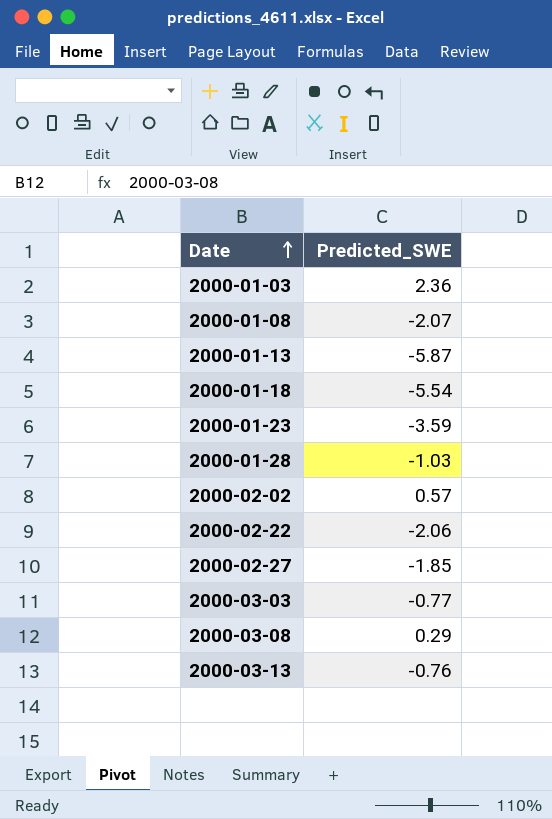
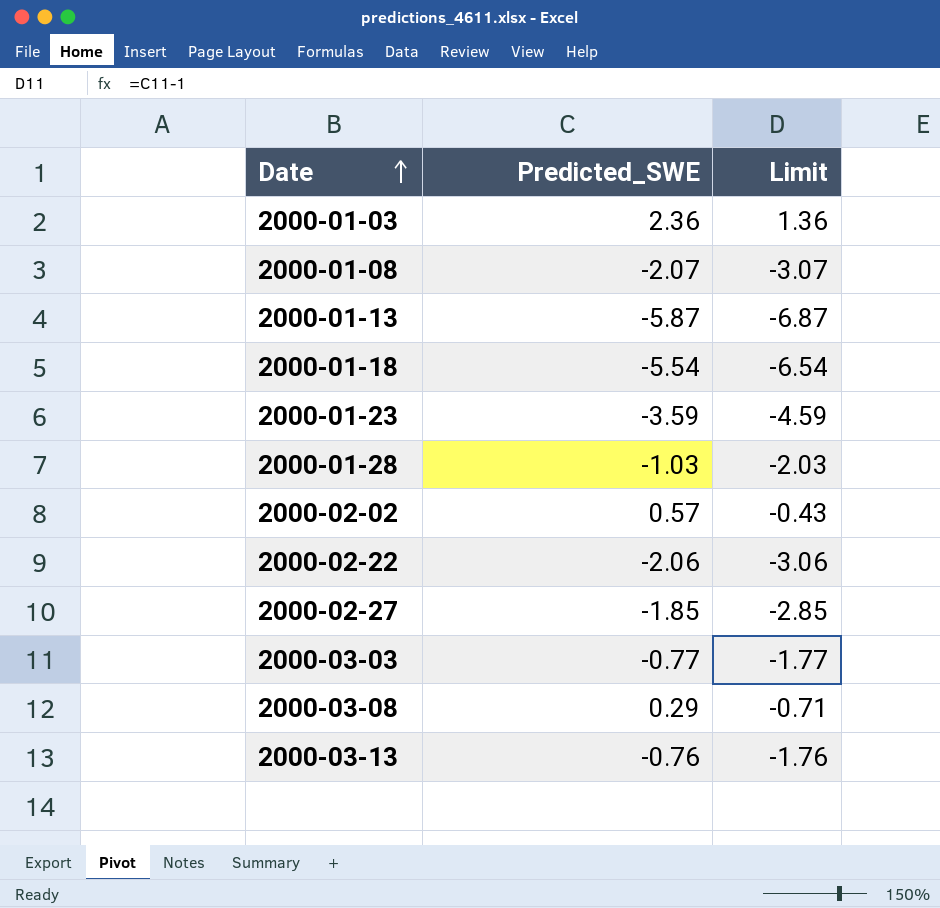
column Limit | formula: none -> [Predicted_SWE] - 1

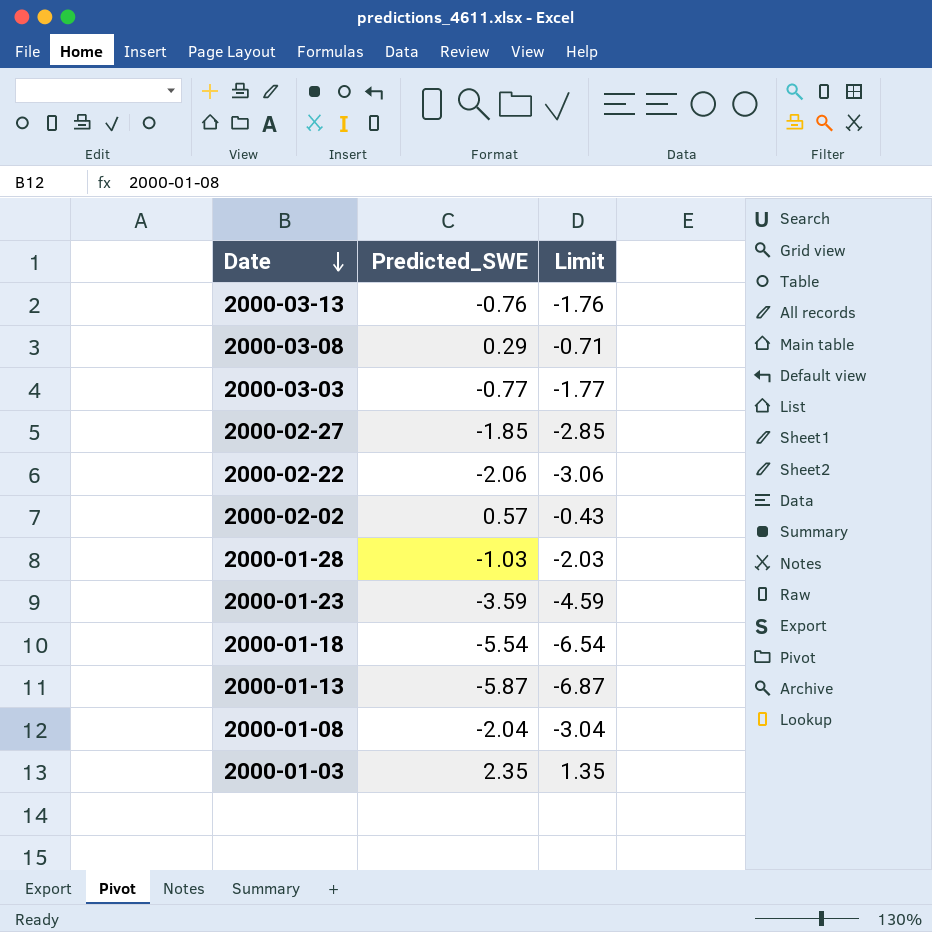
row order: Date ascending -> Date descending
2000-01-08 | Predicted_SWE: -2.07 -> -2.04
2000-01-08 | Limit: -3.07 -> -3.04
2000-01-03 | Predicted_SWE: 2.36 -> 2.35
2000-01-03 | Limit: 1.36 -> 1.35

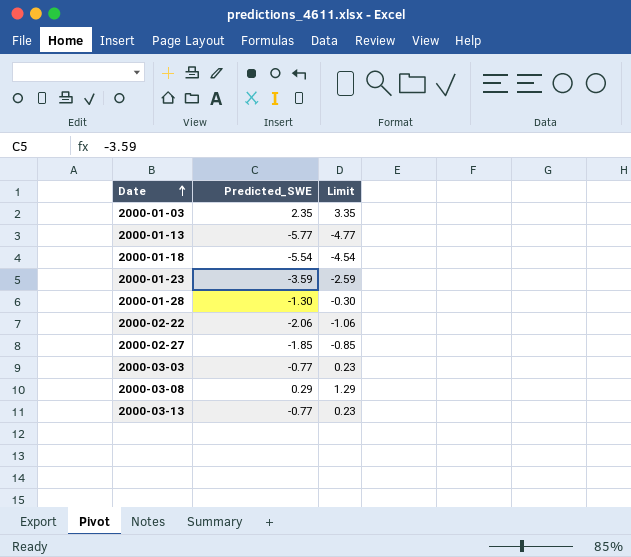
row order: Date descending -> Date ascending
column Limit | formula: [Predicted_SWE] - 1 -> [Predicted_SWE] + 1
row 2000-02-02: 0.57 | -0.43 -> none
row 2000-01-08: -2.04 | -3.04 -> none
2000-01-13 | Predicted_SWE: -5.87 -> -5.77
2000-01-28 | Predicted_SWE: -1.03 -> -1.30
2000-03-13 | Predicted_SWE: -0.76 -> -0.77

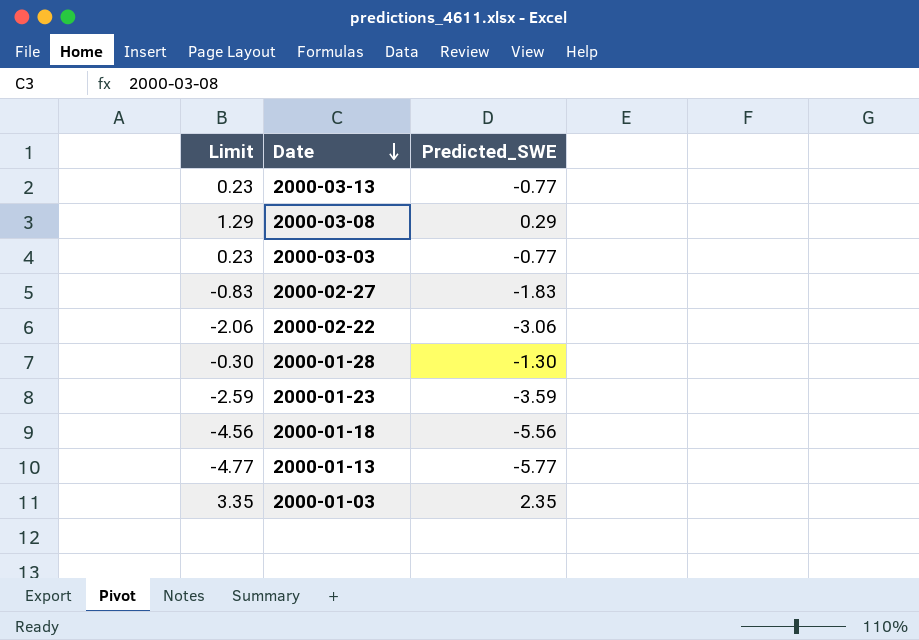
row order: Date ascending -> Date descending
column Limit | position: 3 -> 1
2000-02-27 | Limit: -0.85 -> -0.83
2000-02-27 | Predicted_SWE: -1.85 -> -1.83
2000-02-22 | Limit: -1.06 -> -2.06
2000-02-22 | Predicted_SWE: -2.06 -> -3.06
2000-01-18 | Limit: -4.54 -> -4.56
2000-01-18 | Predicted_SWE: -5.54 -> -5.56

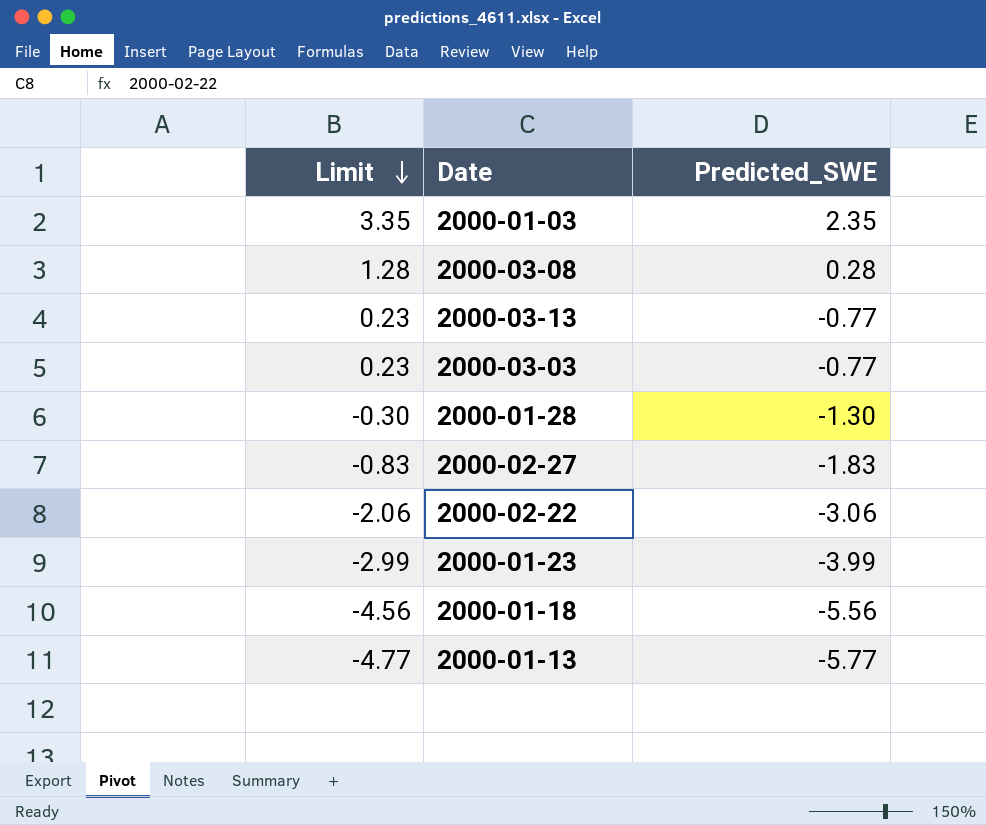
row order: Date descending -> Limit descending
2000-03-08 | Limit: 1.29 -> 1.28
2000-03-08 | Predicted_SWE: 0.29 -> 0.28
2000-01-23 | Limit: -2.59 -> -2.99
2000-01-23 | Predicted_SWE: -3.59 -> -3.99

